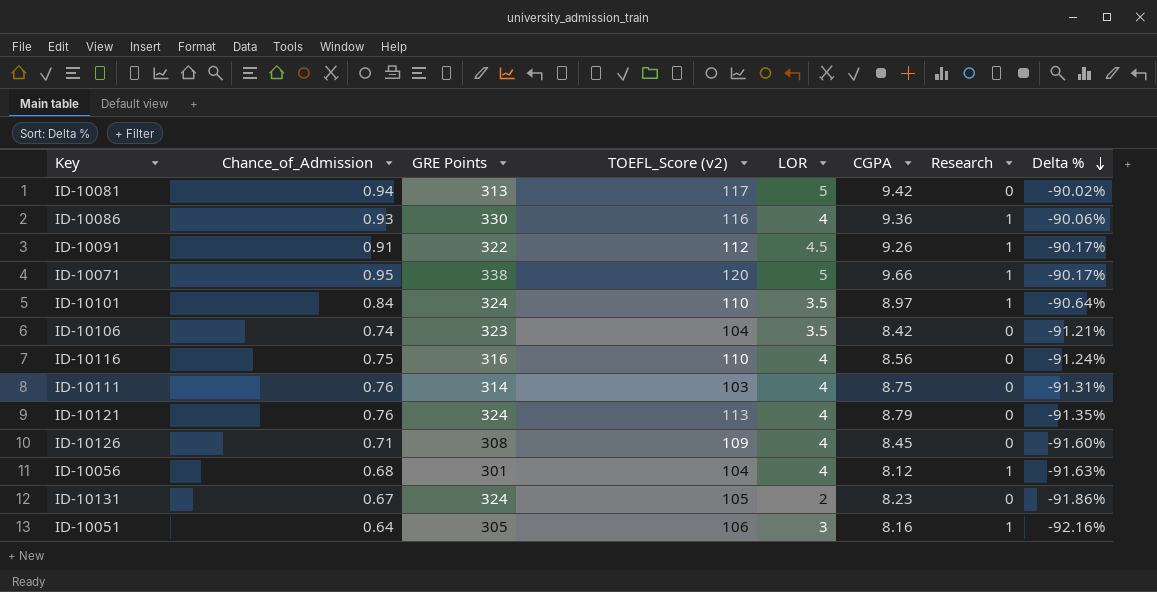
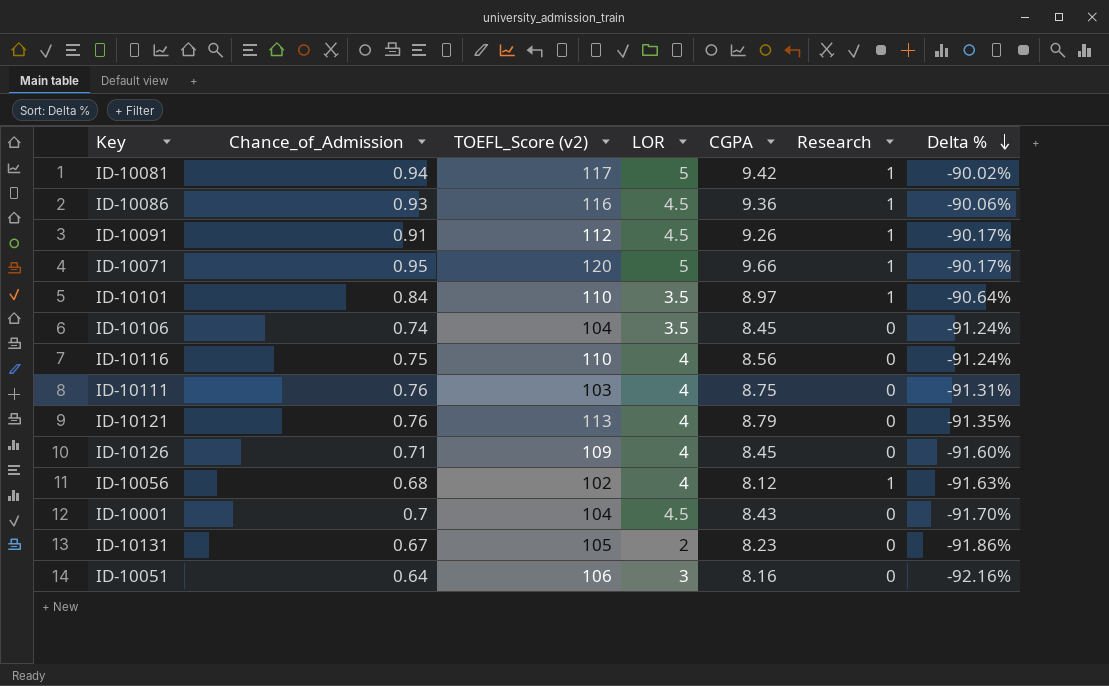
column GRE Points | position: 3 -> none
ID-10081 | Research: 0 -> 1
ID-10086 | LOR: 4 -> 4.5
ID-10106 | CGPA: 8.42 -> 8.45
ID-10106 | Delta %: -91.21% -> -91.24%
ID-10056 | TOEFL_Score (v2): 104 -> 102
row ID-10001: none -> 0.7 | 104 | 4.5 | 8.43 | 0 | -91.70%
ID-10051 | Research: 1 -> 0

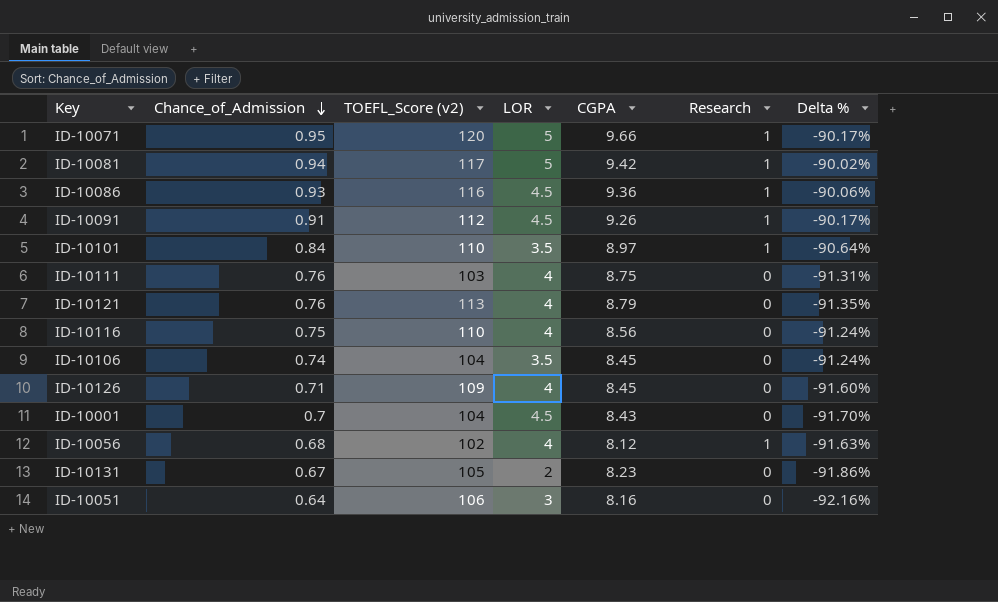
row order: Delta % descending -> Chance_of_Admission descending

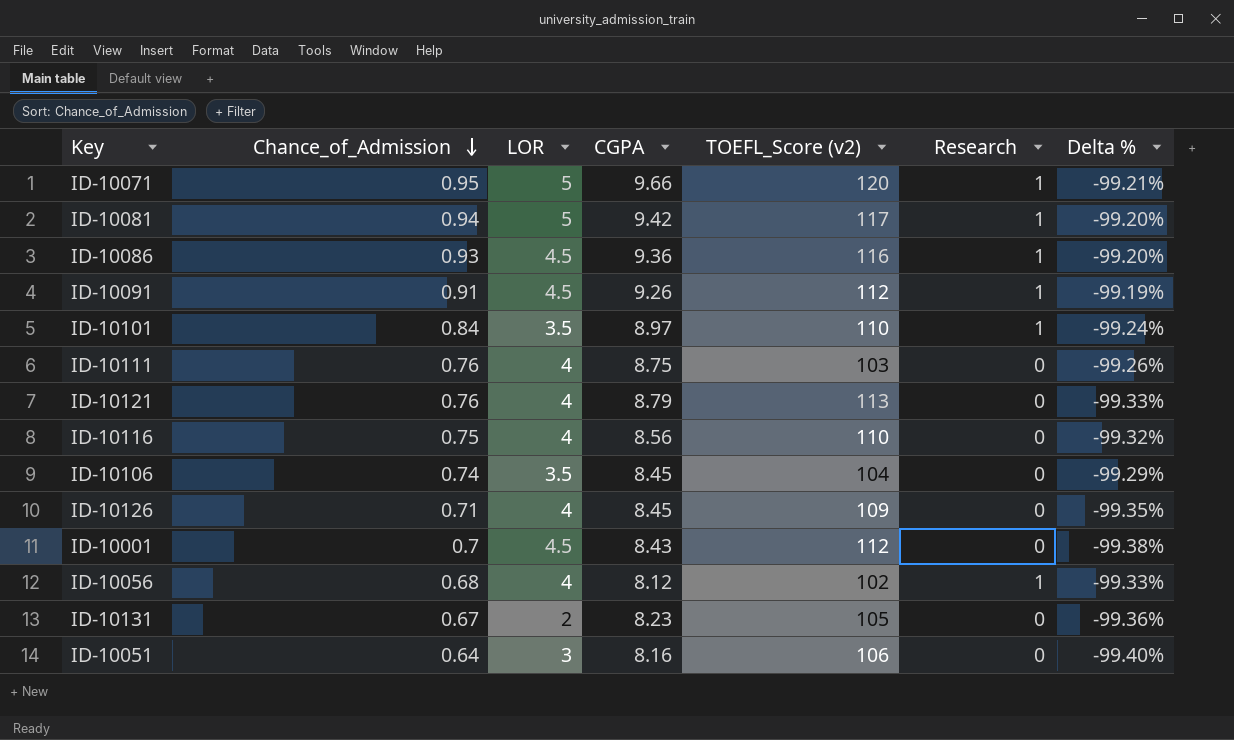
column TOEFL_Score (v2) | position: 3 -> 5
column Delta % | formula: ([Chance_of_Admission] - [CGPA]) / [CGPA] -> ([Chance_of_Admission] - [TOEFL_Score (v2)]) / [TOEFL_Score (v2)]
ID-10001 | TOEFL_Score (v2): 104 -> 112

